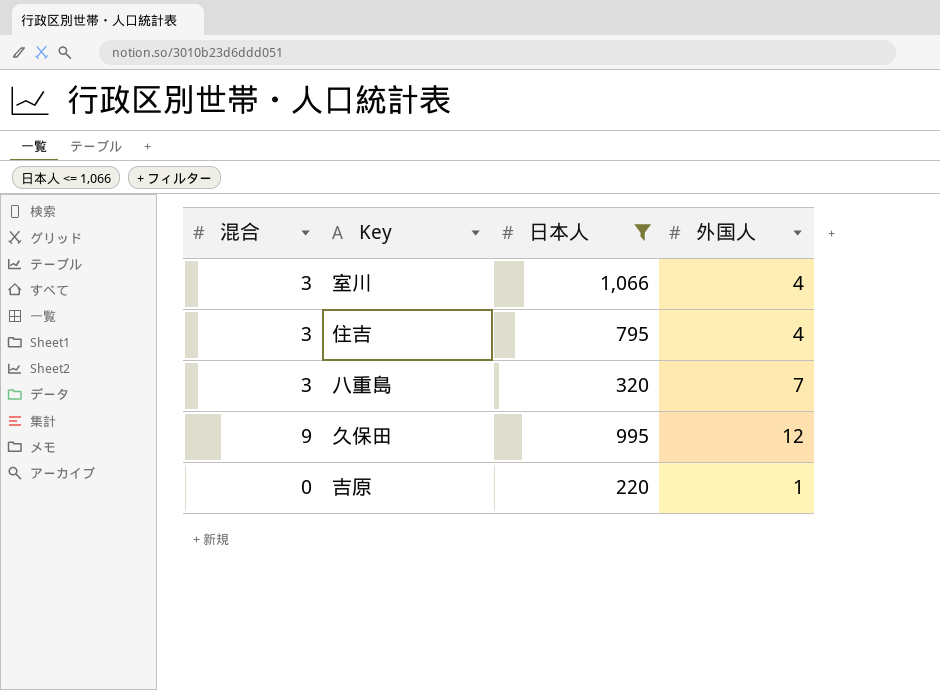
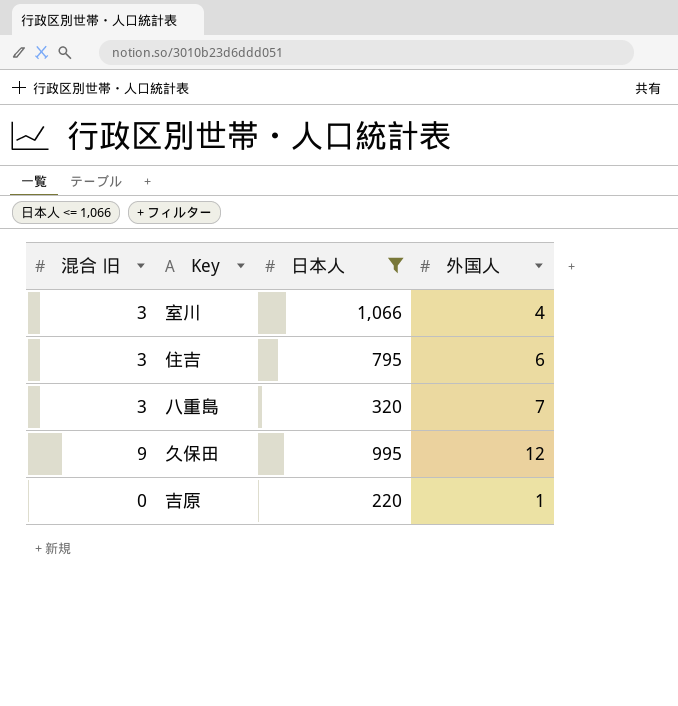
column name: 混合 -> 混合 旧
住吉 | 外国人: 4 -> 6

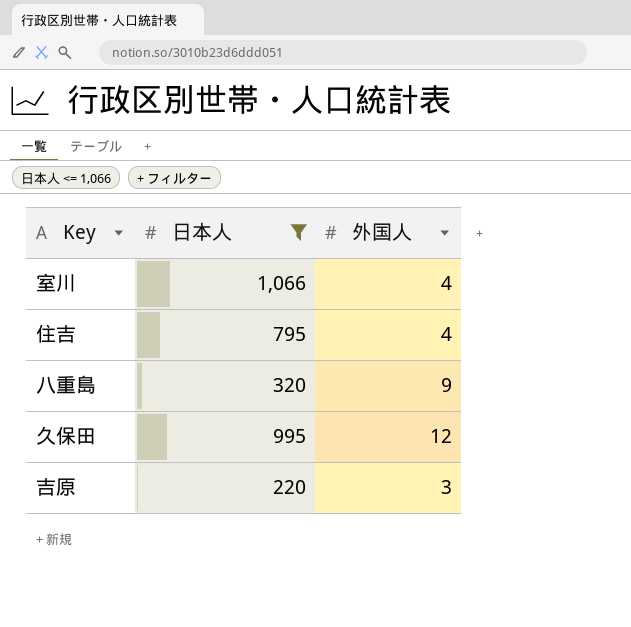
column 混合 旧 | position: 1 -> none
住吉 | 外国人: 6 -> 4
八重島 | 外国人: 7 -> 9
吉原 | 外国人: 1 -> 3

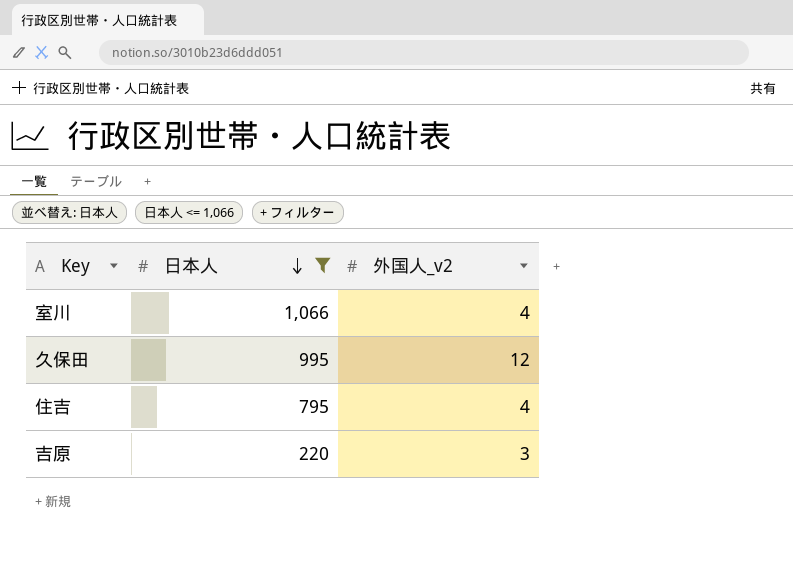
row order: none -> 日本人 descending
column name: 外国人 -> 外国人_v2
row 八重島: 320 | 9 -> none

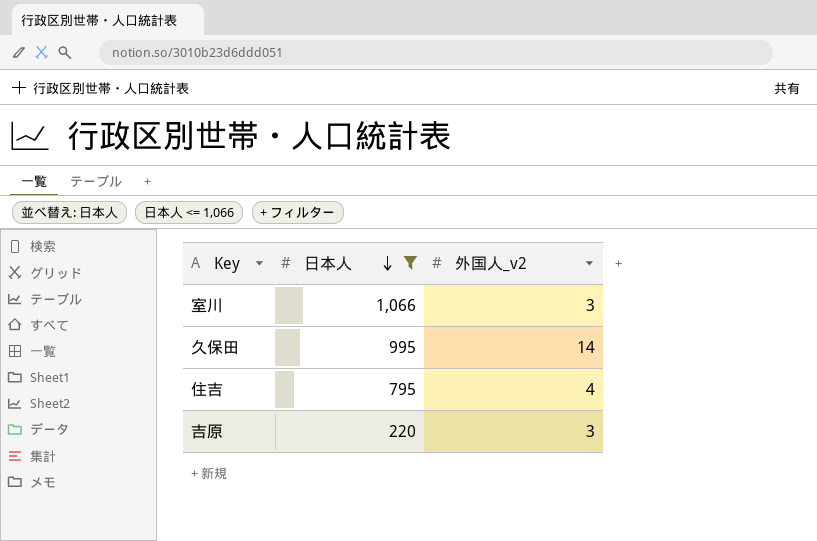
室川 | 外国人_v2: 4 -> 3
久保田 | 外国人_v2: 12 -> 14

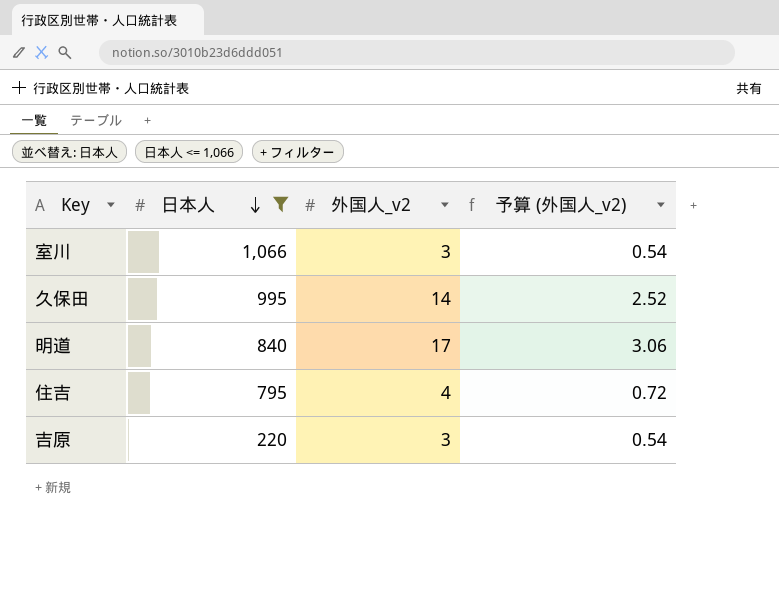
column 予算 (外国人_v2) | formula: none -> [外国人_v2] * 0.18
row 明道: none -> 840 | 17 | 3.06

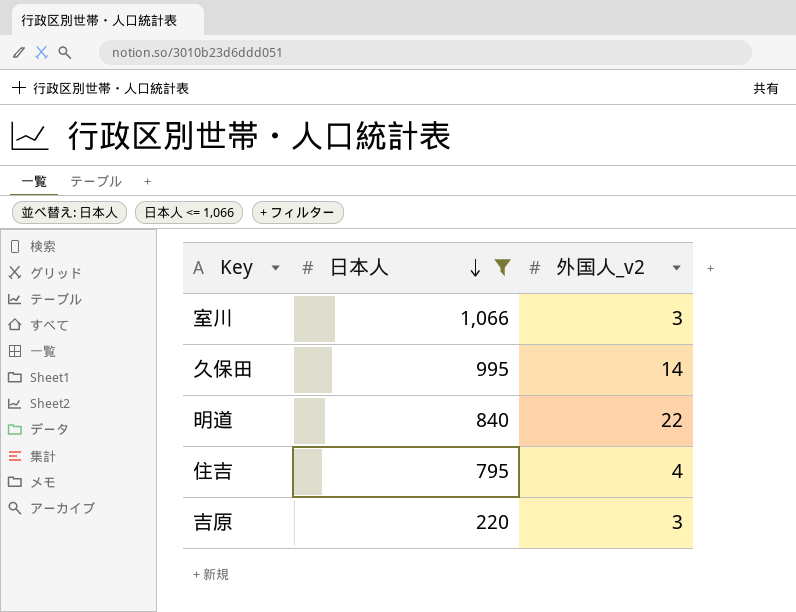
column 予算 (外国人_v2) | formula: [外国人_v2] * 0.18 -> none
明道 | 外国人_v2: 17 -> 22

